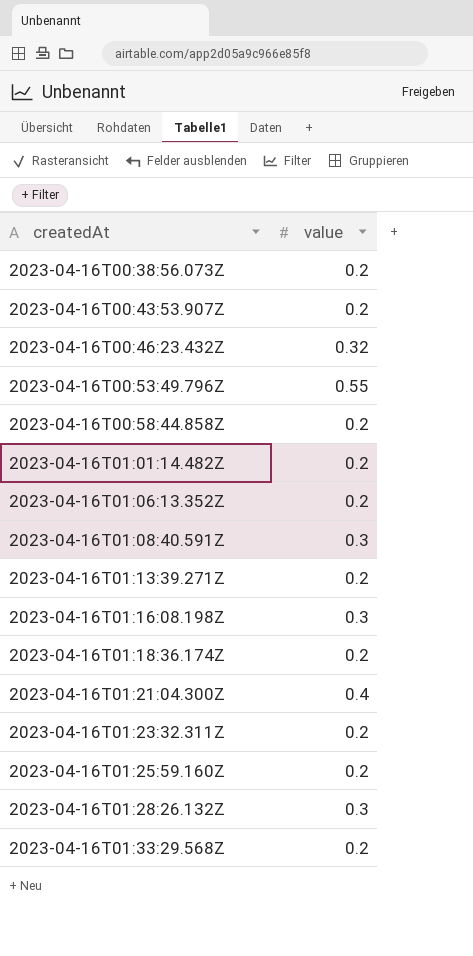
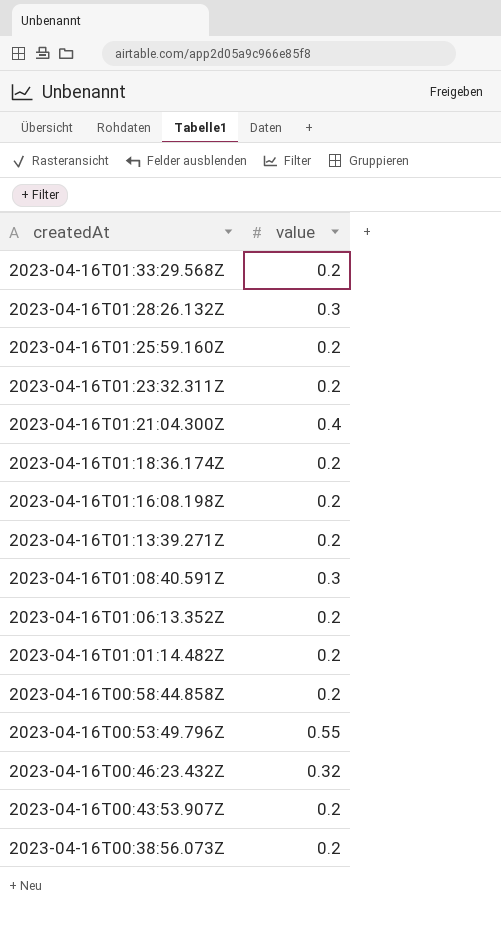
row order: createdAt ascending -> createdAt descending
2023-04-16T01:16:08.198Z | value: 0.3 -> 0.2

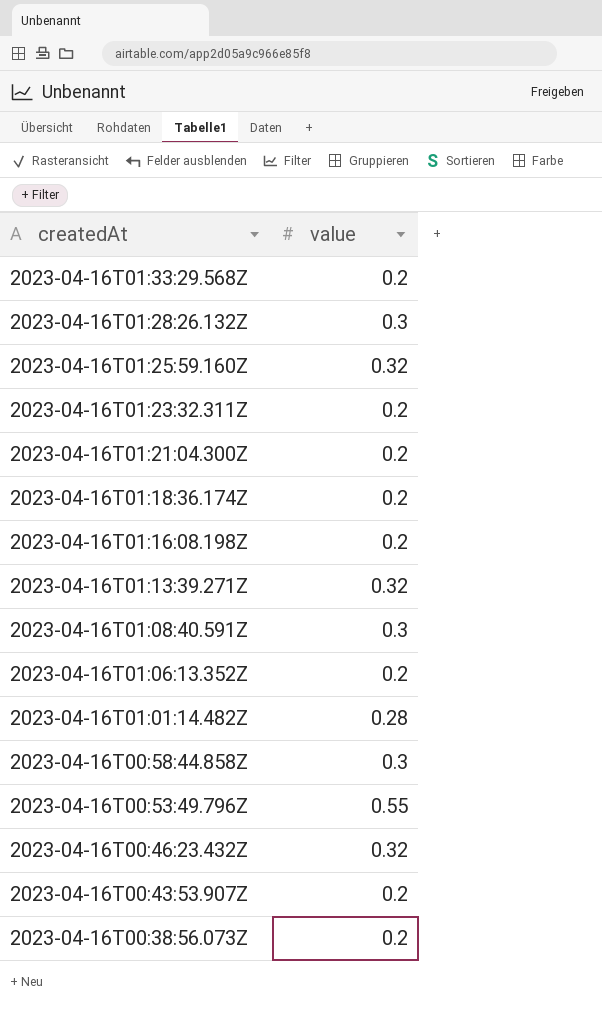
2023-04-16T01:25:59.160Z | value: 0.2 -> 0.32
2023-04-16T01:21:04.300Z | value: 0.4 -> 0.2
2023-04-16T01:13:39.271Z | value: 0.2 -> 0.32
2023-04-16T01:01:14.482Z | value: 0.2 -> 0.28
2023-04-16T00:58:44.858Z | value: 0.2 -> 0.3

